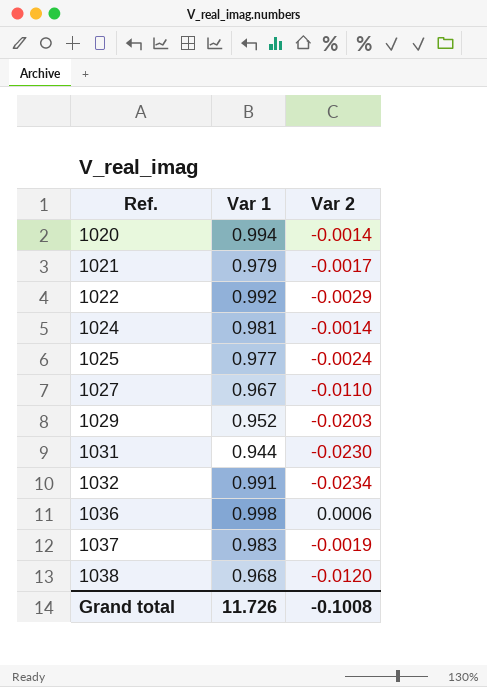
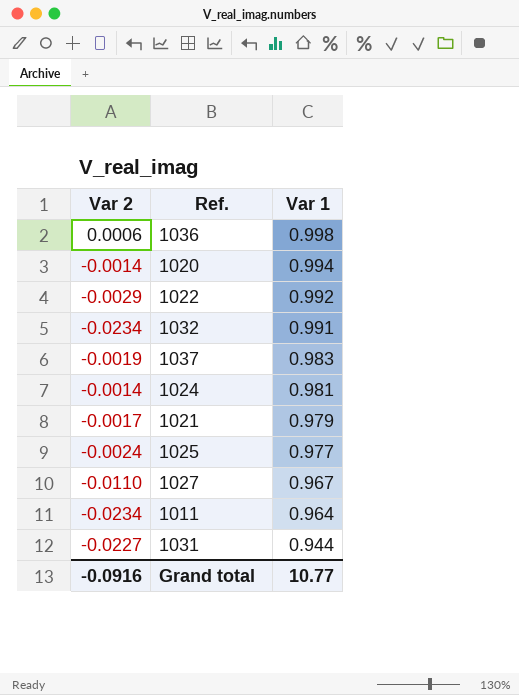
row order: Ref. ascending -> Var 1 descending
column Var 2 | position: 3 -> 1
row 1029: 0.952 | -0.0203 -> none
row 1038: 0.968 | -0.0120 -> none
row 1011: none -> -0.0234 | 0.964
1031 | Var 2: -0.0230 -> -0.0227
Grand total | Var 2: -0.1008 -> -0.0916
Grand total | Var 1: 11.726 -> 10.77

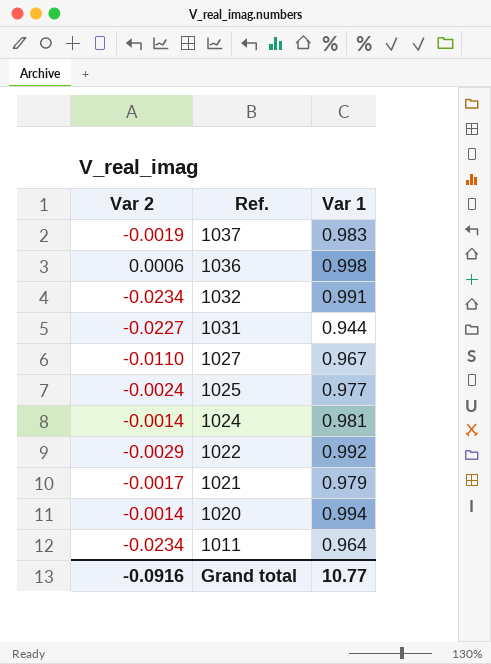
row order: Var 1 descending -> Ref. descending

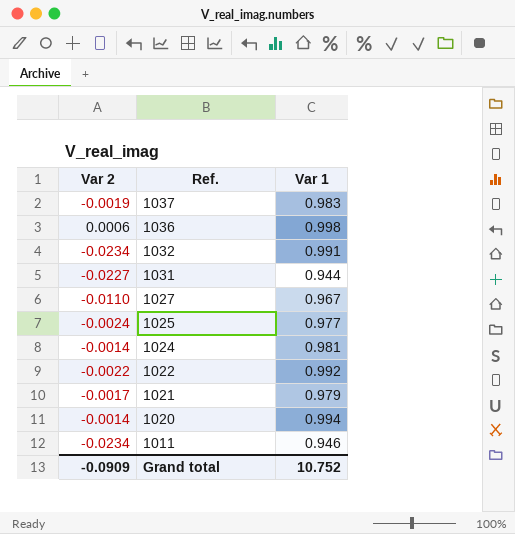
1022 | Var 2: -0.0029 -> -0.0022
1011 | Var 1: 0.964 -> 0.946
Grand total | Var 2: -0.0916 -> -0.0909
Grand total | Var 1: 10.77 -> 10.752

